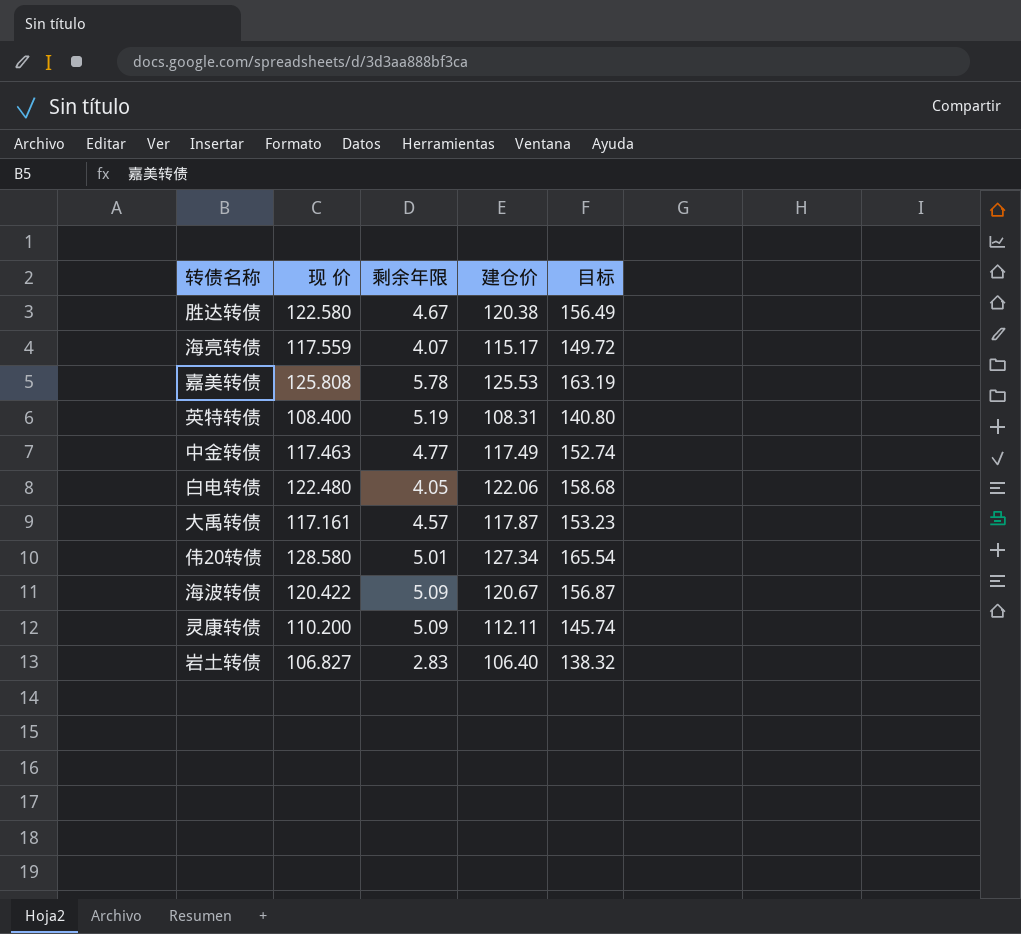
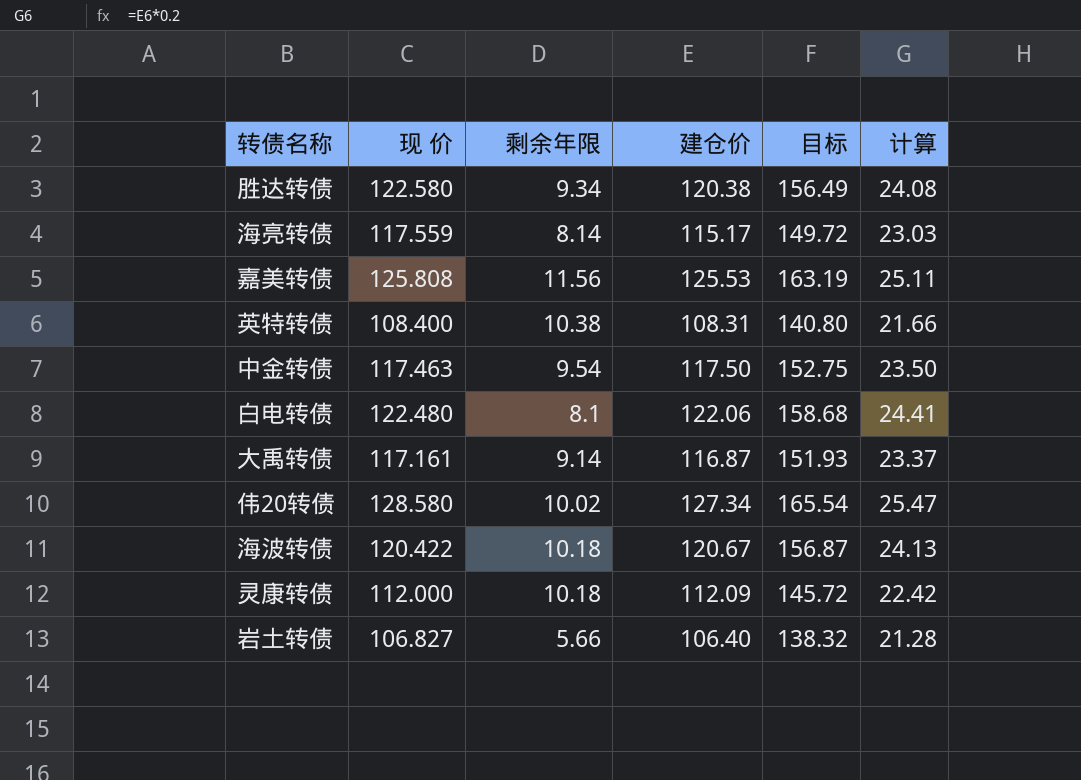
column 计算 | formula: none -> [建仓价] * 0.2
胜达转债 | 剩余年限: 4.67 -> 9.34
海亮转债 | 剩余年限: 4.07 -> 8.14
嘉美转债 | 剩余年限: 5.78 -> 11.56
英特转债 | 剩余年限: 5.19 -> 10.38
中金转债 | 剩余年限: 4.77 -> 9.54
中金转债 | 建仓价: 117.49 -> 117.50
中金转债 | 目标: 152.74 -> 152.75
白电转债 | 剩余年限: 4.05 -> 8.1
大禹转债 | 剩余年限: 4.57 -> 9.14
大禹转债 | 建仓价: 117.87 -> 116.87
大禹转债 | 目标: 153.23 -> 151.93
伟20转债 | 剩余年限: 5.01 -> 10.02
海波转债 | 剩余年限: 5.09 -> 10.18
灵康转债 | 现 价: 110.200 -> 112.000
灵康转债 | 剩余年限: 5.09 -> 10.18
灵康转债 | 建仓价: 112.11 -> 112.09
灵康转债 | 目标: 145.74 -> 145.72
岩土转债 | 剩余年限: 2.83 -> 5.66

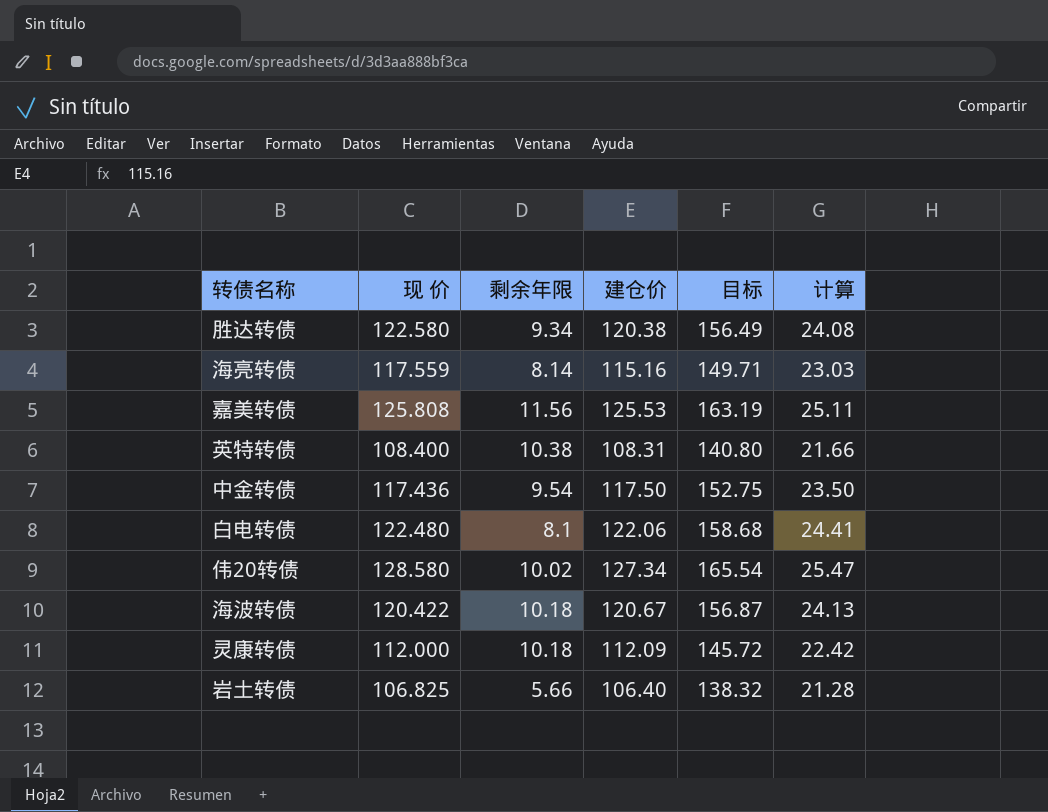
row 大禹转债: 117.161 | 9.14 | 116.87 | 151.93 | 23.37 -> none
海亮转债 | 建仓价: 115.17 -> 115.16
海亮转债 | 目标: 149.72 -> 149.71
中金转债 | 现 价: 117.463 -> 117.436
岩土转债 | 现 价: 106.827 -> 106.825

